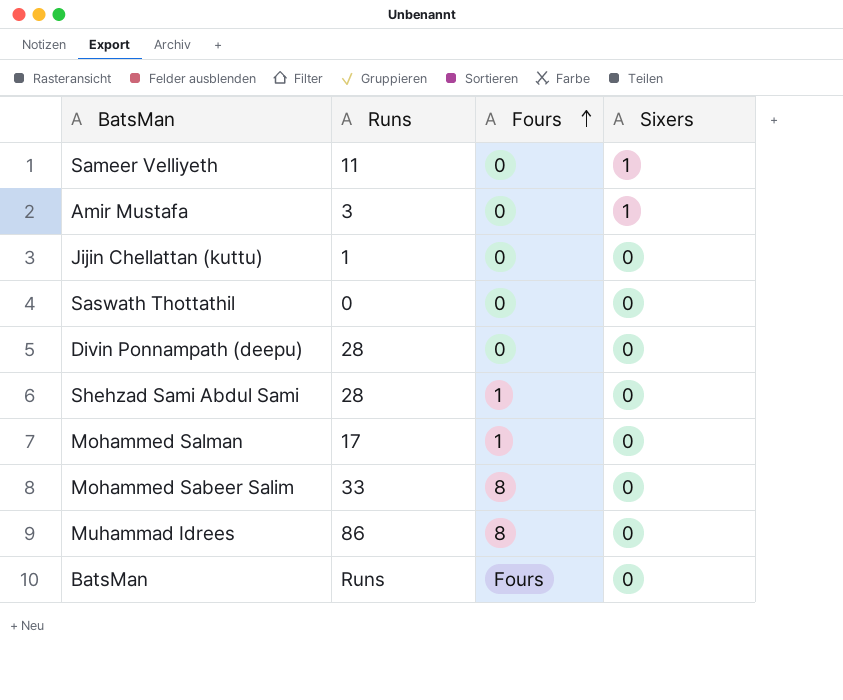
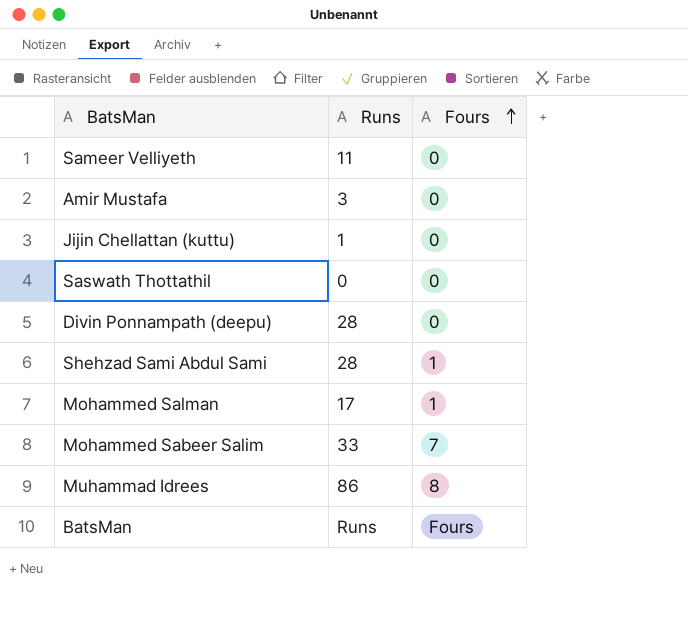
column Sixers | position: 4 -> none
Mohammed Sabeer Salim | Fours: 8 -> 7

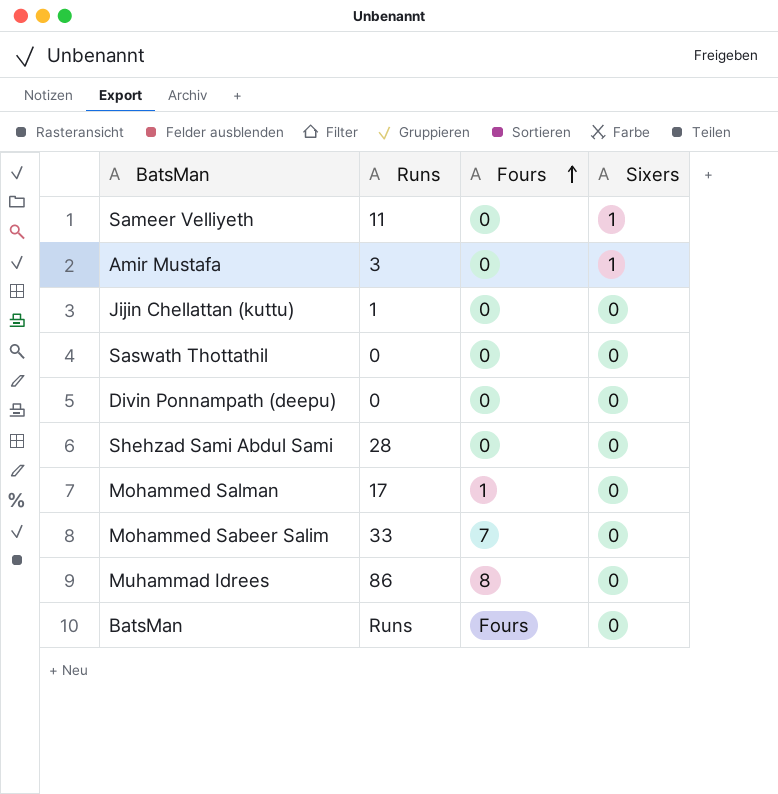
column Sixers | position: none -> 4
Divin Ponnampath (deepu) | Runs: 28 -> 0
Shehzad Sami Abdul Sami | Fours: 1 -> 0

